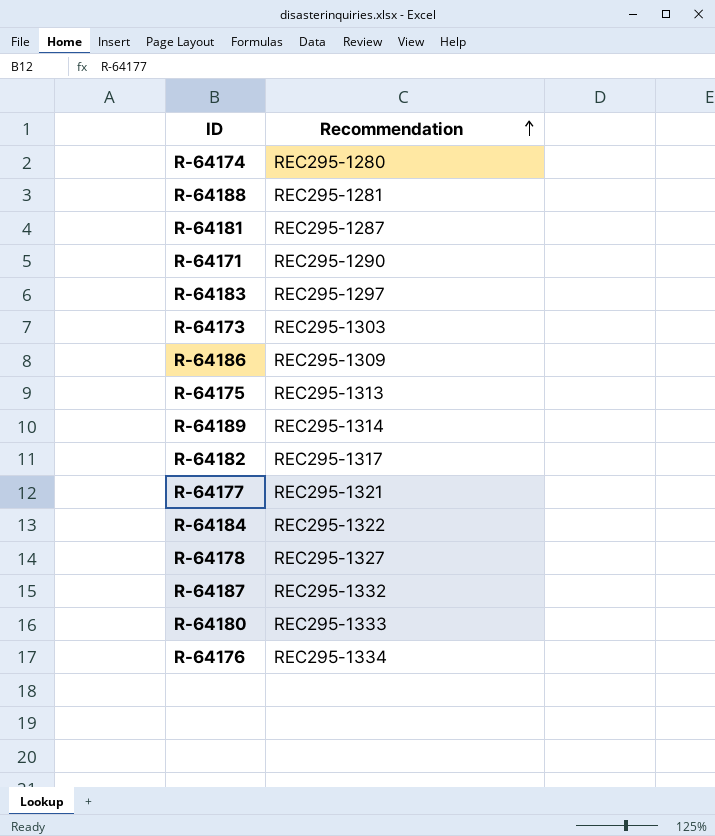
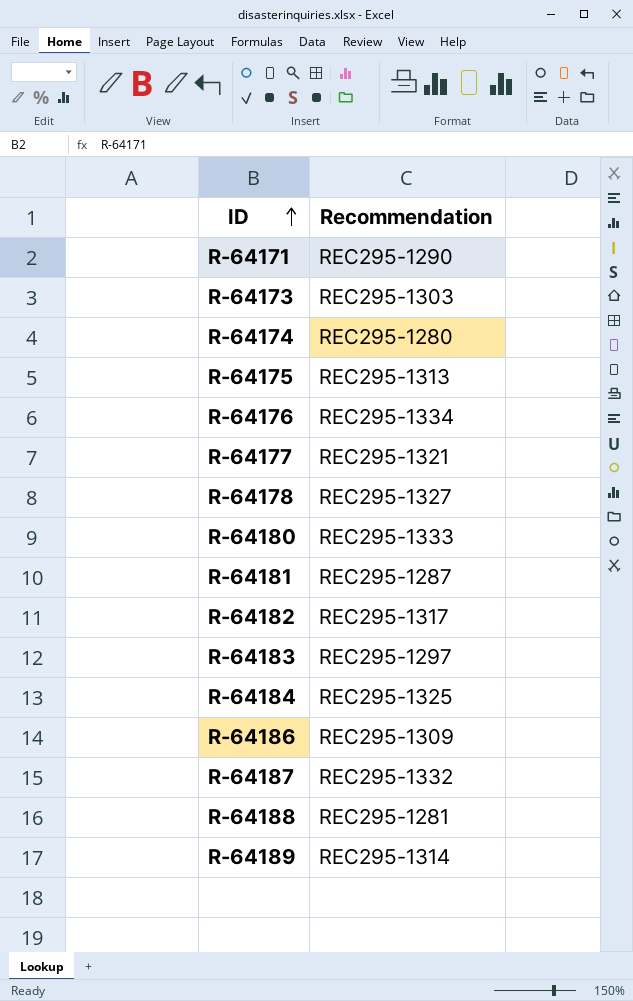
row order: Recommendation ascending -> ID ascending
R-64184 | Recommendation: REC295-1322 -> REC295-1325

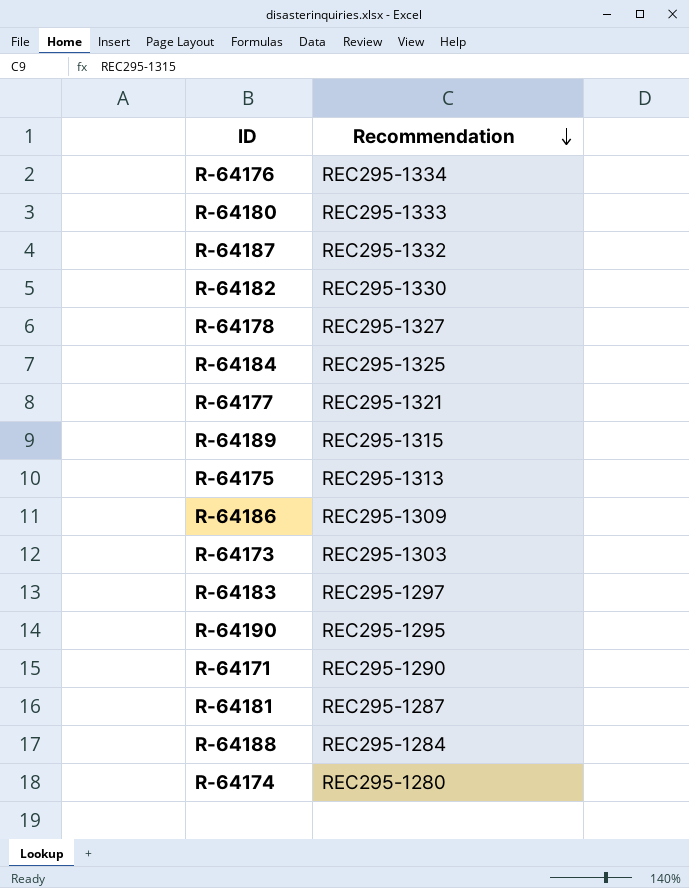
row order: ID ascending -> Recommendation descending
R-64182 | Recommendation: REC295-1317 -> REC295-1330
R-64189 | Recommendation: REC295-1314 -> REC295-1315
row R-64190: none -> REC295-1295
R-64188 | Recommendation: REC295-1281 -> REC295-1284

